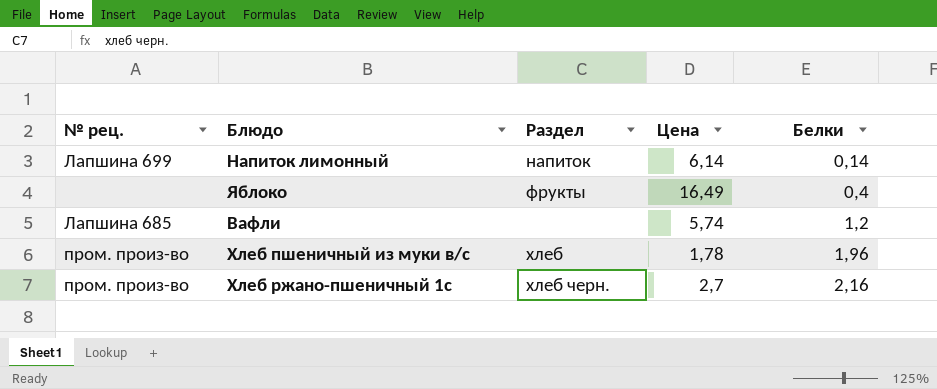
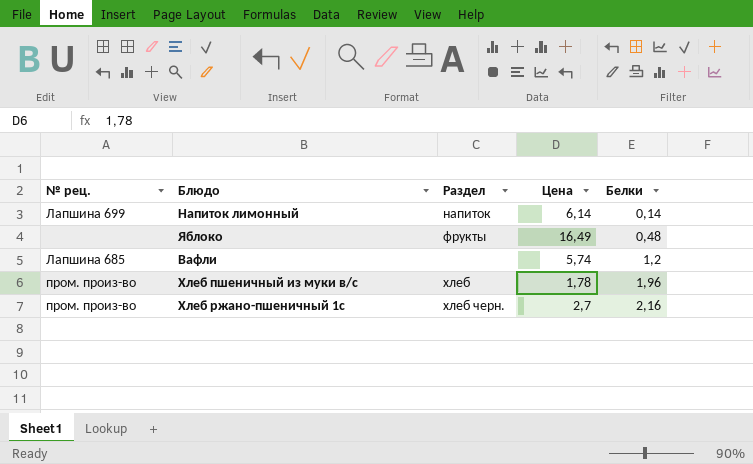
Яблоко | Белки: 0,4 -> 0,48

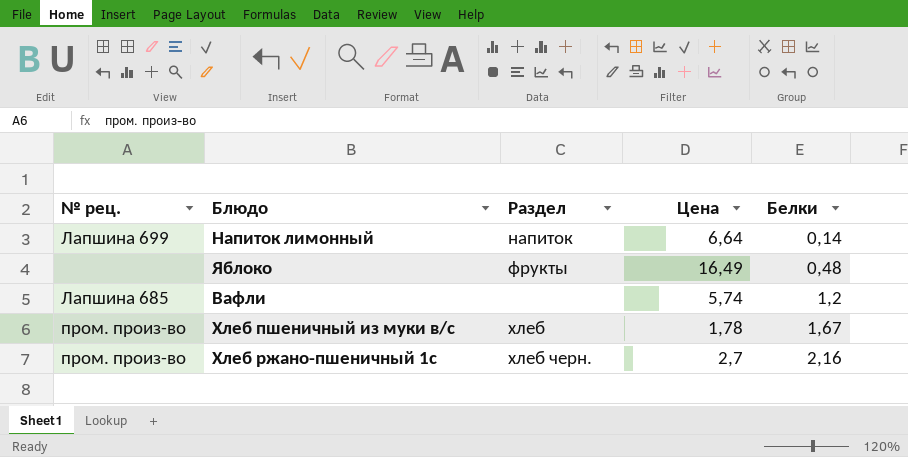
Напиток лимонный | Цена: 6,14 -> 6,64
Хлеб пшеничный из муки в/с | Белки: 1,96 -> 1,67

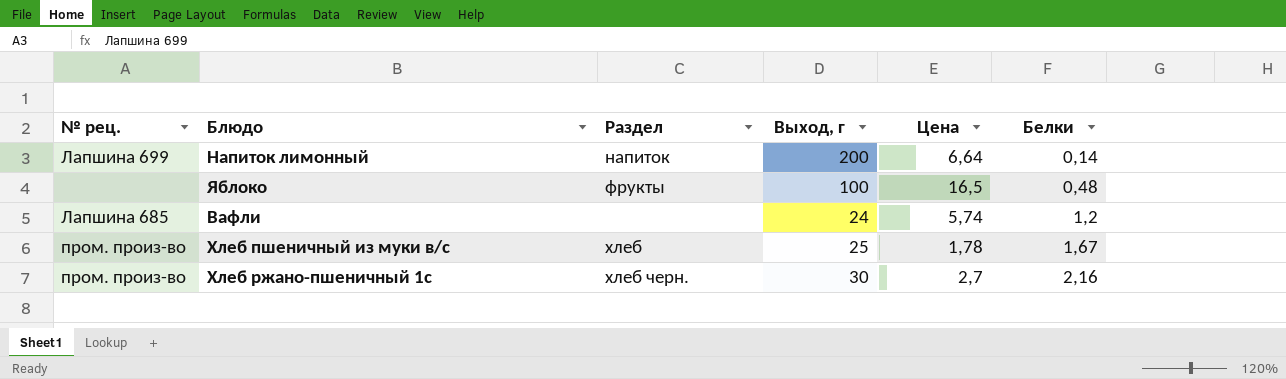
column Выход, г | position: none -> 4
Яблоко | Цена: 16,49 -> 16,5

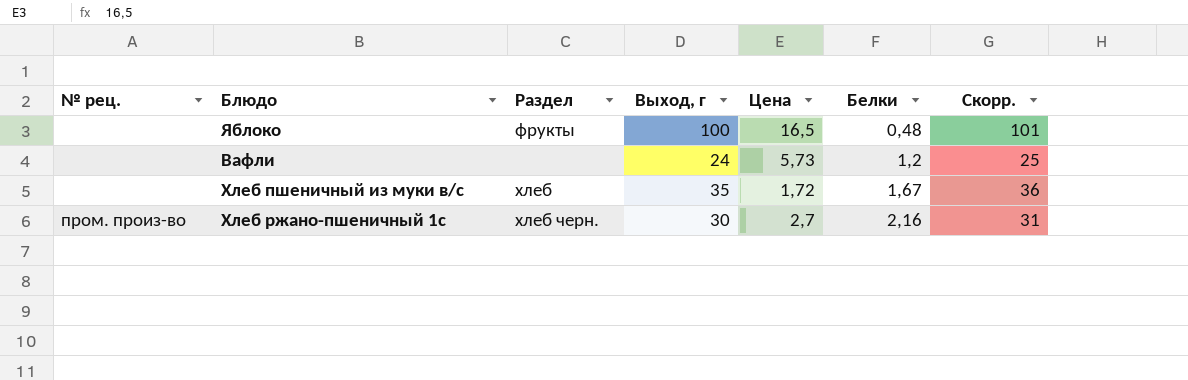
column Скорр. | formula: none -> [Выход, г] + 1
row Напиток лимонный: Лапшина 699 | напиток | 200 | 6,64 | 0,14 -> none
Вафли | № рец.: Лапшина 685 -> none
Вафли | Цена: 5,74 -> 5,73
Хлеб пшеничный из муки в/с | № рец.: пром. произ-во -> none
Хлеб пшеничный из муки в/с | Выход, г: 25 -> 35
Хлеб пшеничный из муки в/с | Цена: 1,78 -> 1,72

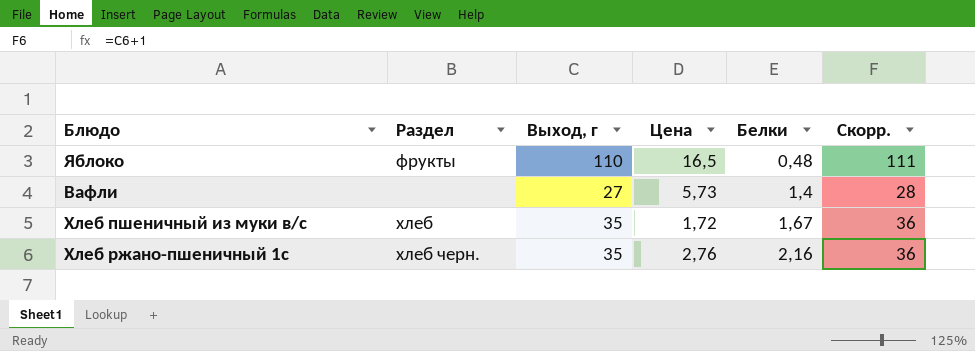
column № рец. | position: 1 -> none
Яблоко | Выход, г: 100 -> 110
Яблоко | Скорр.: 101 -> 111
Вафли | Выход, г: 24 -> 27
Вафли | Белки: 1,2 -> 1,4
Вафли | Скорр.: 25 -> 28
Хлеб ржано-пшеничный 1с | Выход, г: 30 -> 35
Хлеб ржано-пшеничный 1с | Цена: 2,7 -> 2,76
Хлеб ржано-пшеничный 1с | Скорр.: 31 -> 36

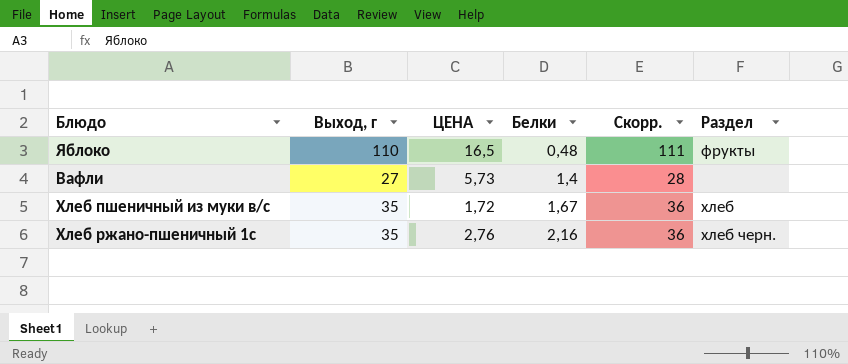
column name: Цена -> ЦЕНА
column Раздел | position: 2 -> 6

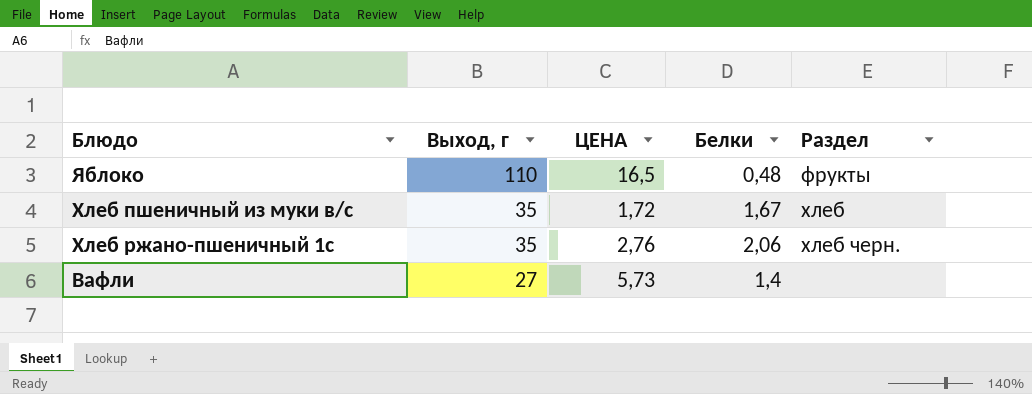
row order: Белки ascending -> Выход, г descending
column Скорр. | formula: [Выход, г] + 1 -> none
Хлеб ржано-пшеничный 1с | Белки: 2,16 -> 2,06

